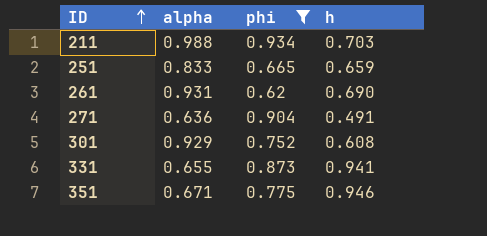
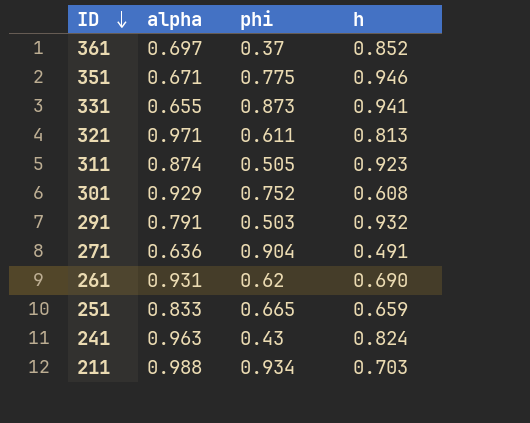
filter: phi >= 0.62 -> none
row order: ID ascending -> ID descending

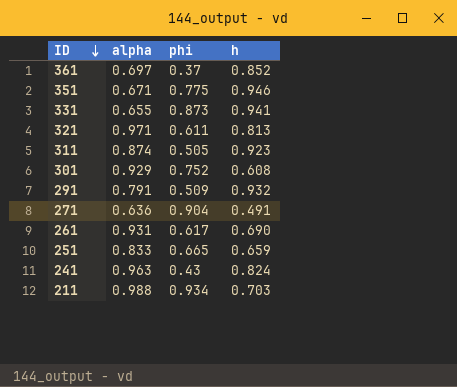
291 | phi: 0.503 -> 0.509
261 | phi: 0.62 -> 0.617

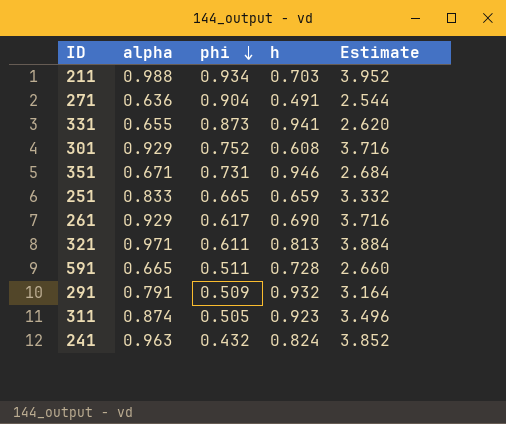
row order: ID descending -> phi descending
column Estimate | formula: none -> [alpha] * 4
row 361: 0.697 | 0.37 | 0.852 -> none
351 | phi: 0.775 -> 0.731
261 | alpha: 0.931 -> 0.929
row 591: none -> 0.665 | 0.511 | 0.728 | 2.660
241 | phi: 0.43 -> 0.432

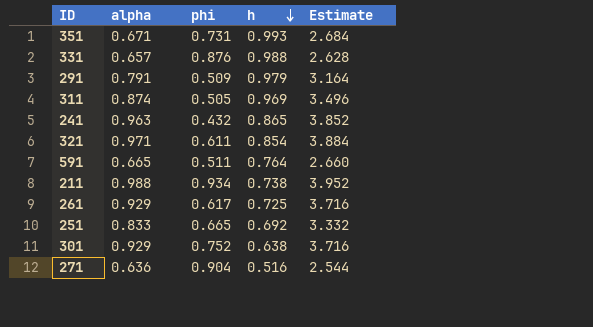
row order: phi descending -> h descending
351 | h: 0.946 -> 0.993
331 | alpha: 0.655 -> 0.657
331 | phi: 0.873 -> 0.876
331 | h: 0.941 -> 0.988
331 | Estimate: 2.620 -> 2.628
291 | h: 0.932 -> 0.979
311 | h: 0.923 -> 0.969
241 | h: 0.824 -> 0.865
321 | h: 0.813 -> 0.854
591 | h: 0.728 -> 0.764
211 | h: 0.703 -> 0.738
261 | h: 0.690 -> 0.725
251 | h: 0.659 -> 0.692
301 | h: 0.608 -> 0.638
271 | h: 0.491 -> 0.516

